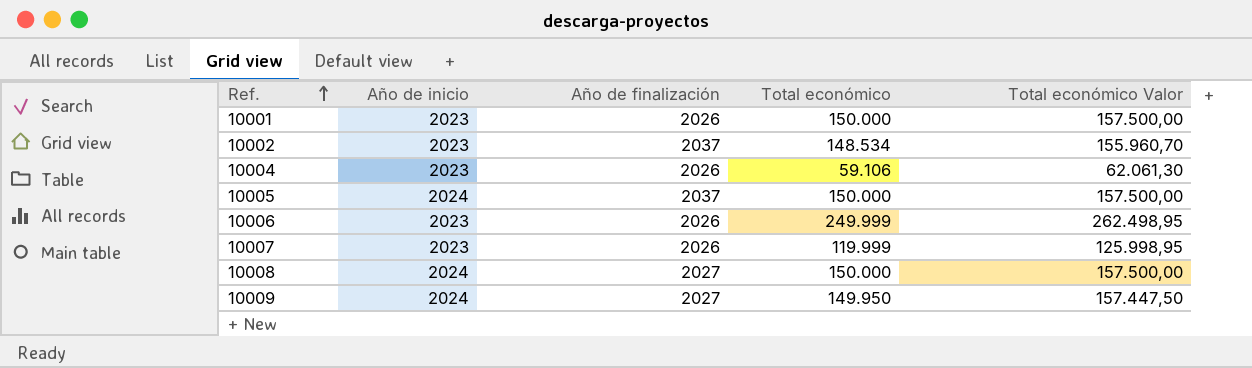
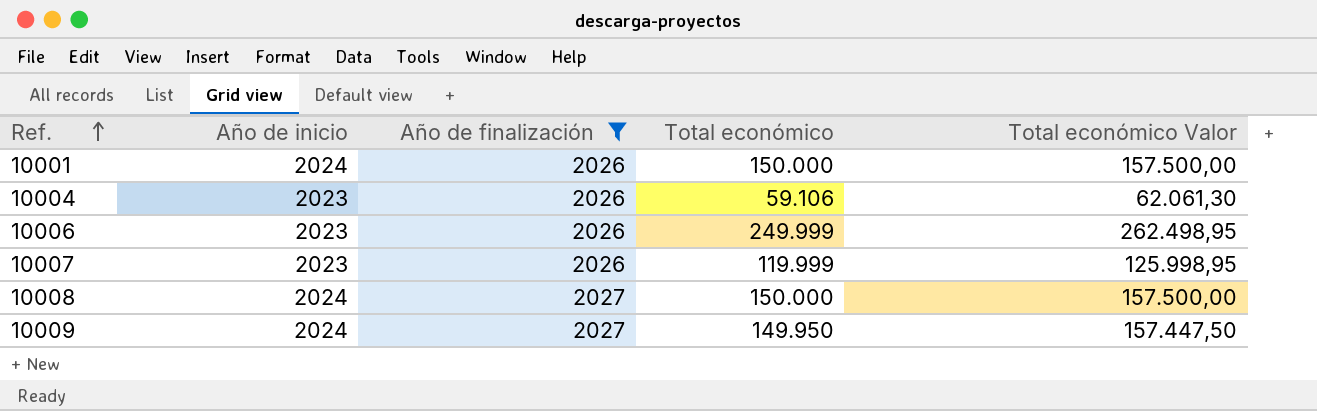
filter: none -> Año de finalización != 2037
10001 | Año de inicio: 2023 -> 2024

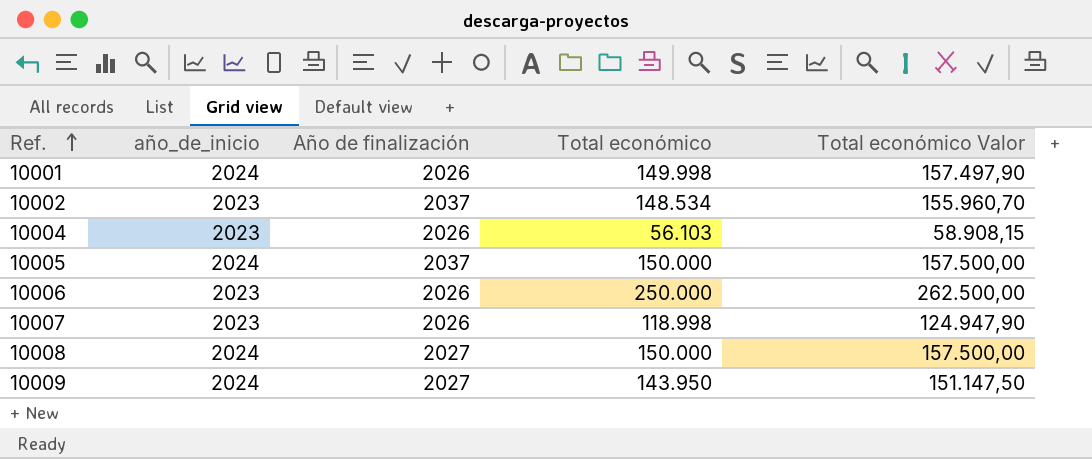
filter: Año de finalización != 2037 -> none
column name: Año de inicio -> año_de_inicio
10001 | Total económico: 150.000 -> 149.998
10001 | Total económico Valor: 157.500,00 -> 157.497,90
10004 | Total económico: 59.106 -> 56.103
10004 | Total económico Valor: 62.061,30 -> 58.908,15
10006 | Total económico: 249.999 -> 250.000
10006 | Total económico Valor: 262.498,95 -> 262.500,00
10007 | Total económico: 119.999 -> 118.998
10007 | Total económico Valor: 125.998,95 -> 124.947,90
10009 | Total económico: 149.950 -> 143.950
10009 | Total económico Valor: 157.447,50 -> 151.147,50

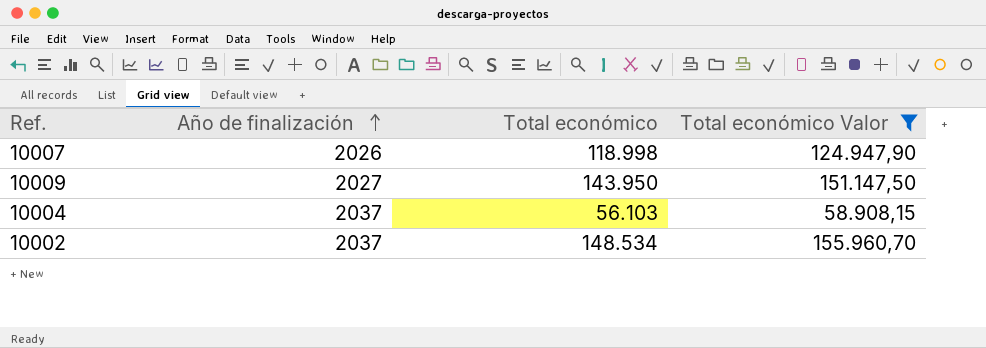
filter: none -> Total económico Valor <= 155.960,70
row order: Ref. ascending -> Año de finalización ascending
column año_de_inicio | position: 2 -> none
10004 | Año de finalización: 2026 -> 2037

